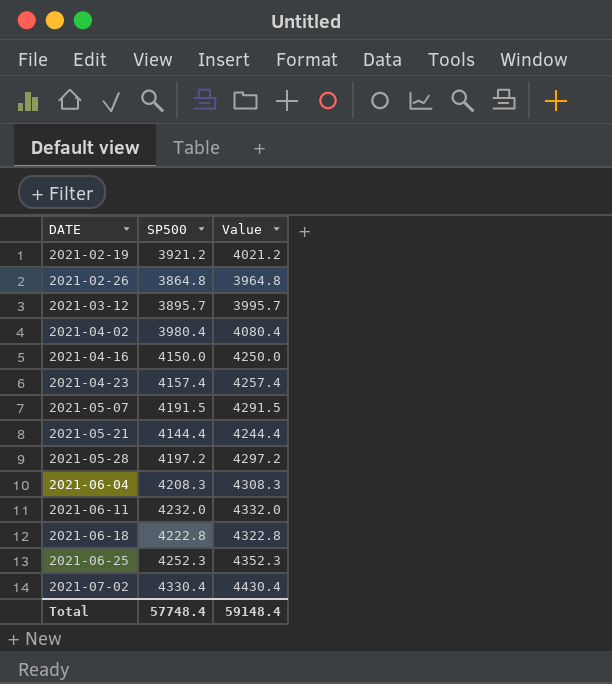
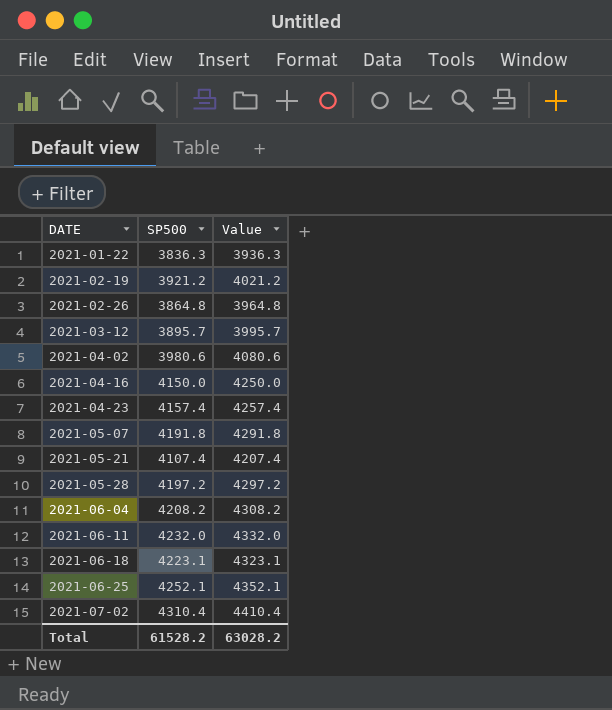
row 2021-01-22: none -> 3836.3 | 3936.3
2021-04-02 | SP500: 3980.4 -> 3980.6
2021-04-02 | Value: 4080.4 -> 4080.6
2021-05-07 | SP500: 4191.5 -> 4191.8
2021-05-07 | Value: 4291.5 -> 4291.8
2021-05-21 | SP500: 4144.4 -> 4107.4
2021-05-21 | Value: 4244.4 -> 4207.4
2021-06-04 | SP500: 4208.3 -> 4208.2
2021-06-04 | Value: 4308.3 -> 4308.2
2021-06-18 | SP500: 4222.8 -> 4223.1
2021-06-18 | Value: 4322.8 -> 4323.1
2021-06-25 | SP500: 4252.3 -> 4252.1
2021-06-25 | Value: 4352.3 -> 4352.1
2021-07-02 | SP500: 4330.4 -> 4310.4
2021-07-02 | Value: 4430.4 -> 4410.4
Total | SP500: 57748.4 -> 61528.2
Total | Value: 59148.4 -> 63028.2

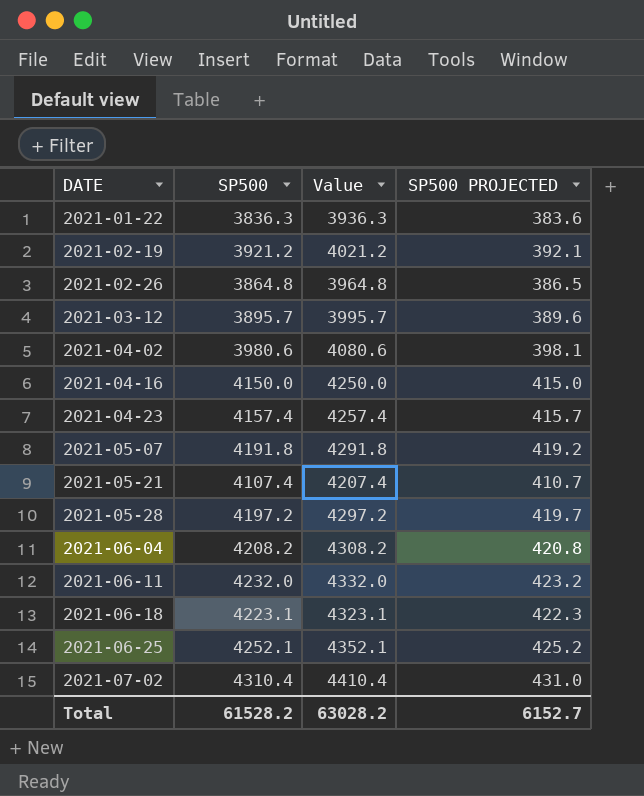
column SP500 PROJECTED | formula: none -> [SP500] * 0.1

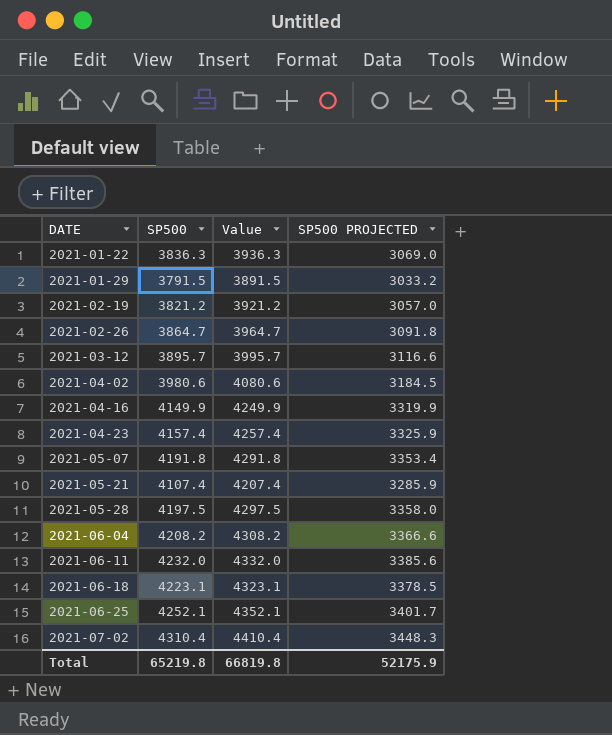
column SP500 PROJECTED | formula: [SP500] * 0.1 -> [SP500] * 0.8
row 2021-01-29: none -> 3791.5 | 3891.5 | 3033.2
2021-02-19 | SP500: 3921.2 -> 3821.2
2021-02-19 | Value: 4021.2 -> 3921.2
2021-02-26 | SP500: 3864.8 -> 3864.7
2021-02-26 | Value: 3964.8 -> 3964.7
2021-04-16 | SP500: 4150.0 -> 4149.9
2021-04-16 | Value: 4250.0 -> 4249.9
2021-05-28 | SP500: 4197.2 -> 4197.5
2021-05-28 | Value: 4297.2 -> 4297.5
Total | SP500: 61528.2 -> 65219.8
Total | Value: 63028.2 -> 66819.8
Total | SP500 PROJECTED: 6152.7 -> 52175.9

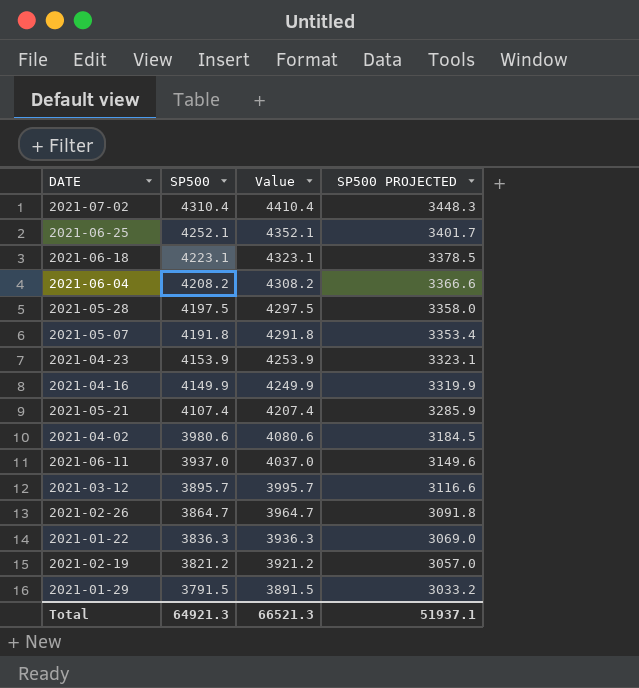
row order: DATE ascending -> SP500 descending
2021-04-23 | SP500: 4157.4 -> 4153.9
2021-04-23 | Value: 4257.4 -> 4253.9
2021-04-23 | SP500 PROJECTED: 3325.9 -> 3323.1
2021-06-11 | SP500: 4232.0 -> 3937.0
2021-06-11 | Value: 4332.0 -> 4037.0
2021-06-11 | SP500 PROJECTED: 3385.6 -> 3149.6
Total | SP500: 65219.8 -> 64921.3
Total | Value: 66819.8 -> 66521.3
Total | SP500 PROJECTED: 52175.9 -> 51937.1

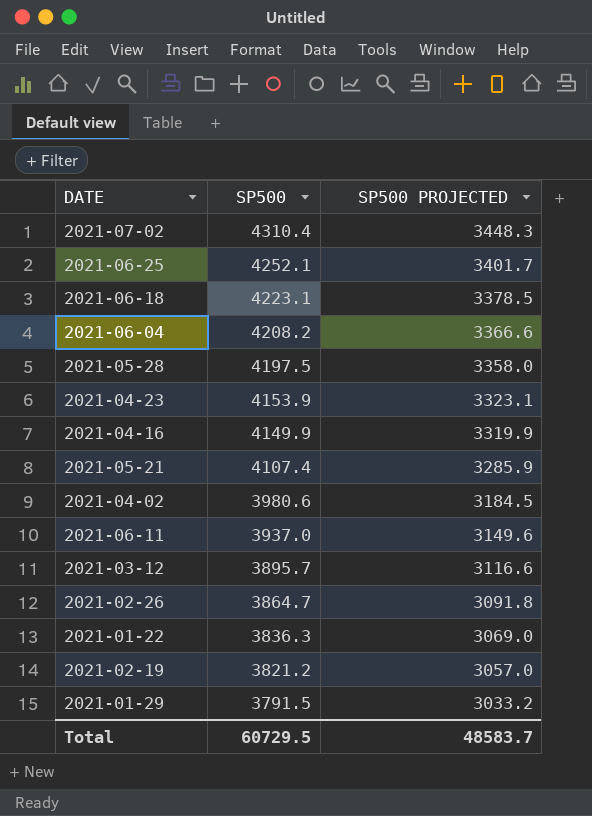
column Value | formula: [SP500] + 100 -> none
row 2021-05-07: 4191.8 | 4291.8 | 3353.4 -> none
Total | SP500: 64921.3 -> 60729.5
Total | SP500 PROJECTED: 51937.1 -> 48583.7

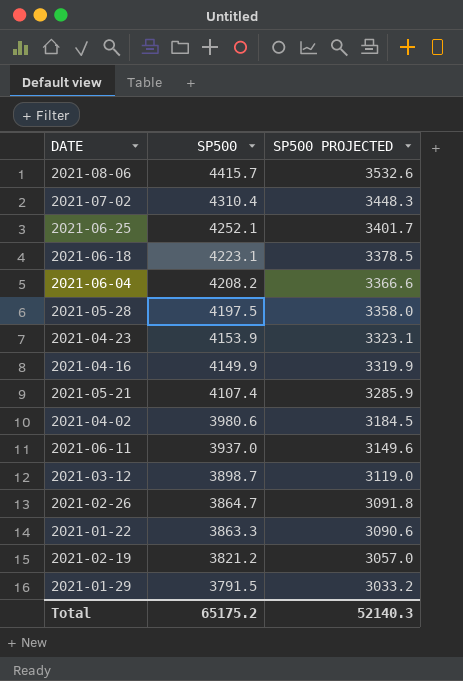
row 2021-08-06: none -> 4415.7 | 3532.6
2021-03-12 | SP500: 3895.7 -> 3898.7
2021-03-12 | SP500 PROJECTED: 3116.6 -> 3119.0
2021-01-22 | SP500: 3836.3 -> 3863.3
2021-01-22 | SP500 PROJECTED: 3069.0 -> 3090.6
Total | SP500: 60729.5 -> 65175.2
Total | SP500 PROJECTED: 48583.7 -> 52140.3

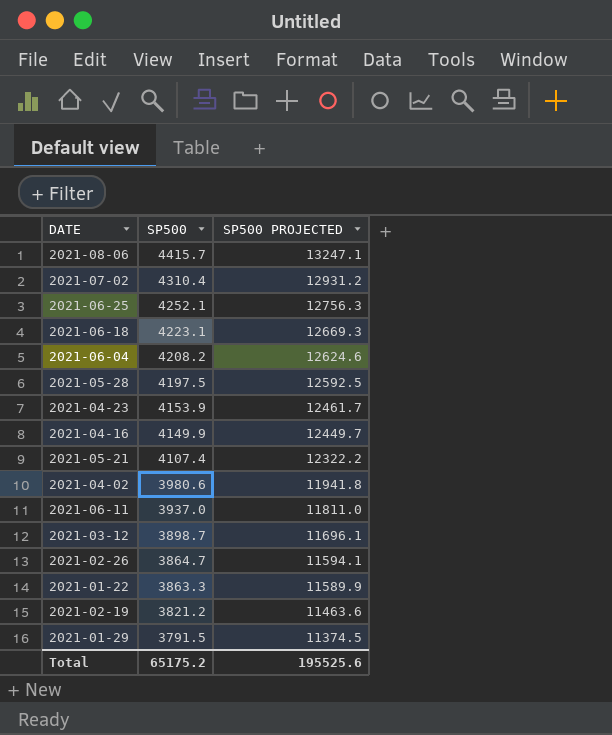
column SP500 PROJECTED | formula: [SP500] * 0.8 -> [SP500] * 3
Total | SP500 PROJECTED: 52140.3 -> 195525.6

